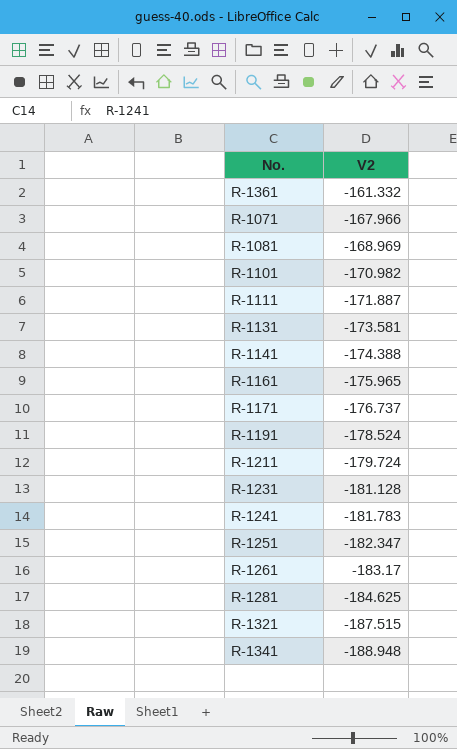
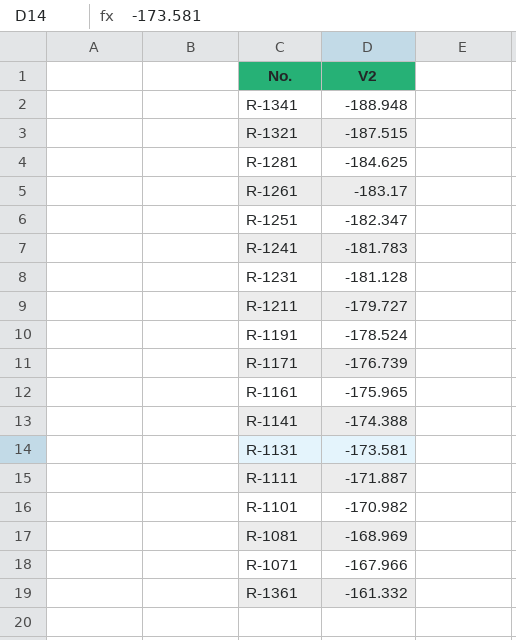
row order: V2 descending -> V2 ascending
R-1211 | V2: -179.724 -> -179.727
R-1171 | V2: -176.737 -> -176.739

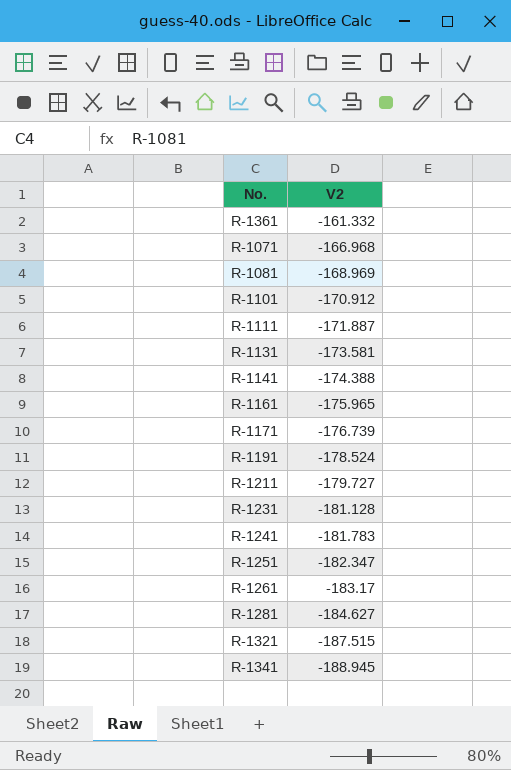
row order: V2 ascending -> V2 descending
R-1071 | V2: -167.966 -> -166.968
R-1101 | V2: -170.982 -> -170.912
R-1281 | V2: -184.625 -> -184.627
R-1341 | V2: -188.948 -> -188.945

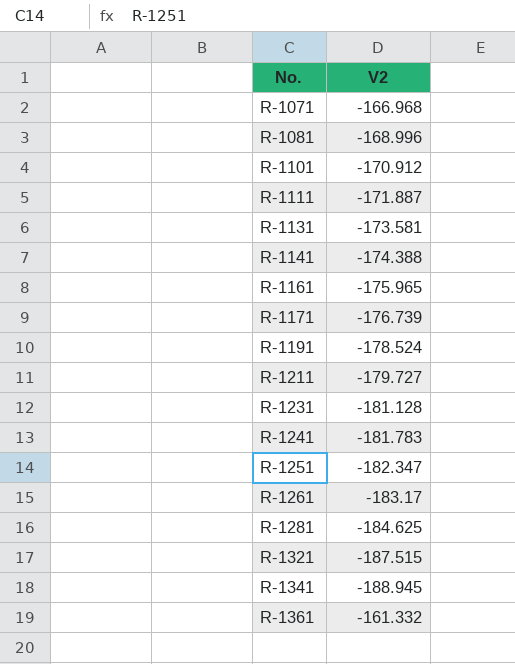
row order: V2 descending -> No. ascending
R-1081 | V2: -168.969 -> -168.996
R-1281 | V2: -184.627 -> -184.625

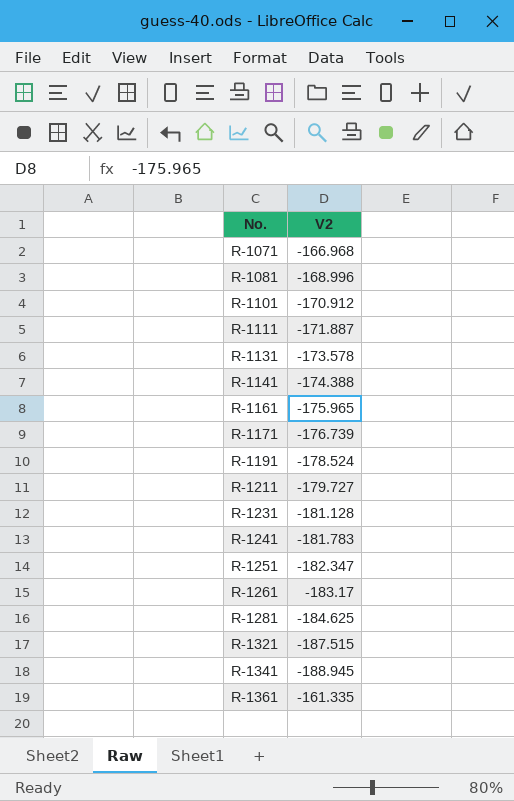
R-1131 | V2: -173.581 -> -173.578
R-1361 | V2: -161.332 -> -161.335

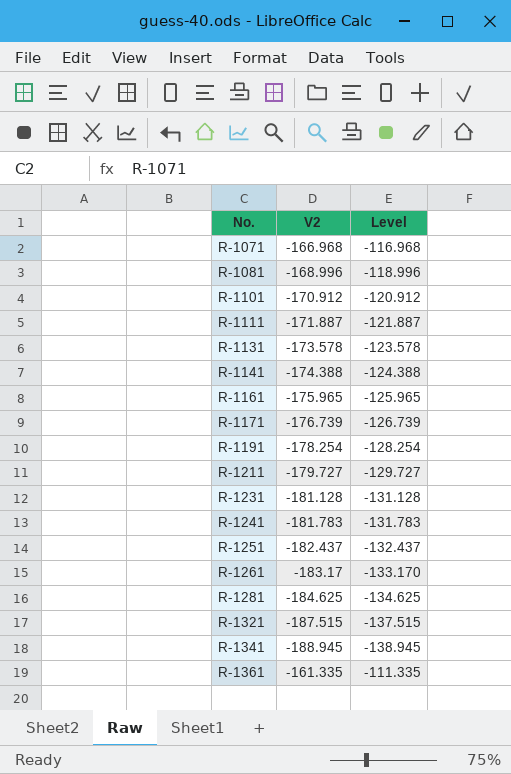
column Level | formula: none -> [V2] + 50
R-1191 | V2: -178.524 -> -178.254
R-1251 | V2: -182.347 -> -182.437

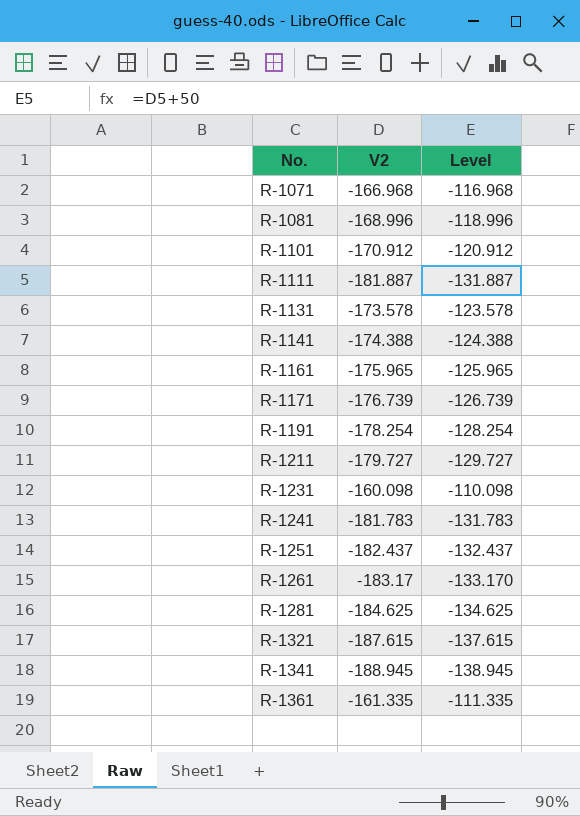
R-1111 | V2: -171.887 -> -181.887
R-1111 | Level: -121.887 -> -131.887
R-1231 | V2: -181.128 -> -160.098
R-1231 | Level: -131.128 -> -110.098
R-1321 | V2: -187.515 -> -187.615
R-1321 | Level: -137.515 -> -137.615

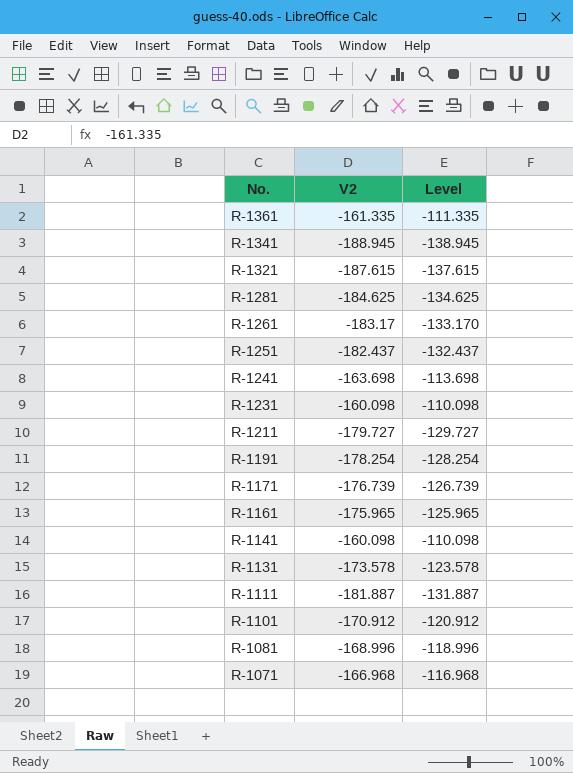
row order: No. ascending -> No. descending
R-1241 | V2: -181.783 -> -163.698
R-1241 | Level: -131.783 -> -113.698
R-1141 | V2: -174.388 -> -160.098
R-1141 | Level: -124.388 -> -110.098

